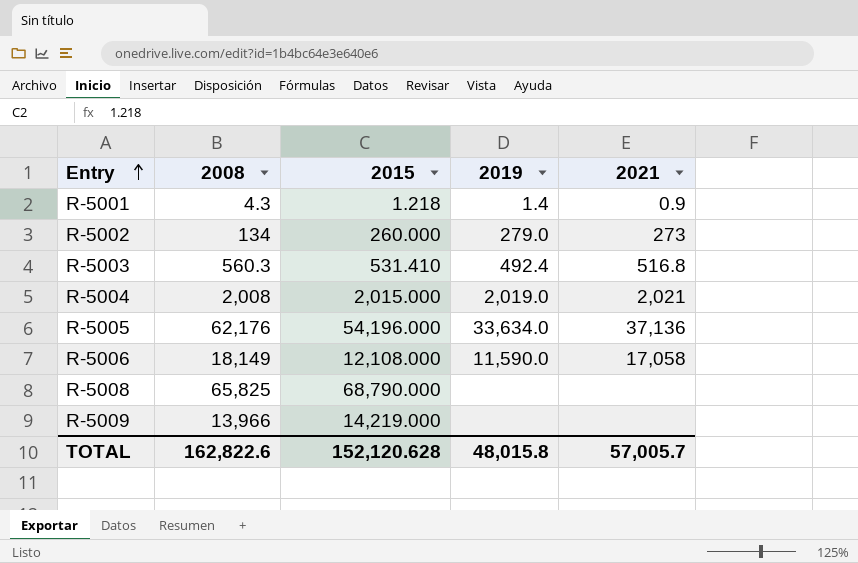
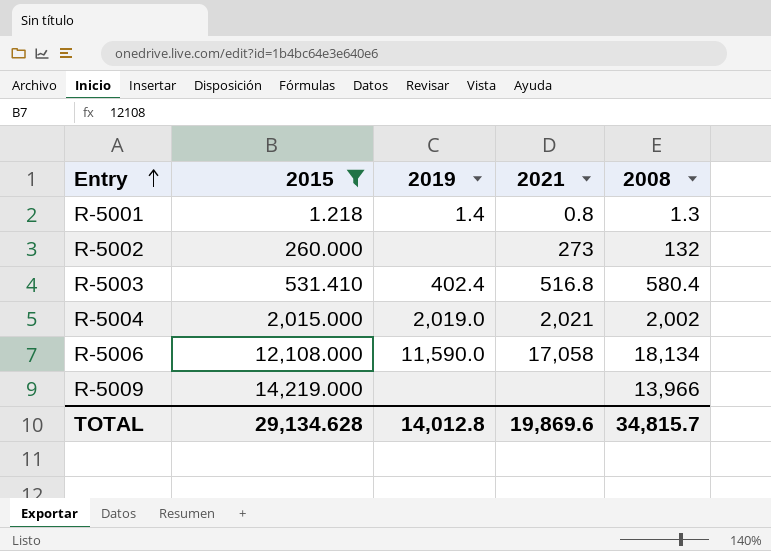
filter: none -> 2015 <= 14,219.000
column 2008 | position: 2 -> 5
R-5001 | 2021: 0.9 -> 0.8
R-5001 | 2008: 4.3 -> 1.3
R-5002 | 2019: 279.0 -> none
R-5002 | 2008: 134 -> 132
R-5003 | 2019: 492.4 -> 402.4
R-5003 | 2008: 560.3 -> 580.4
R-5004 | 2008: 2,008 -> 2,002
R-5006 | 2008: 18,149 -> 18,134
TOTAL | 2015: 152,120.628 -> 29,134.628
TOTAL | 2019: 48,015.8 -> 14,012.8
TOTAL | 2021: 57,005.7 -> 19,869.6
TOTAL | 2008: 162,822.6 -> 34,815.7

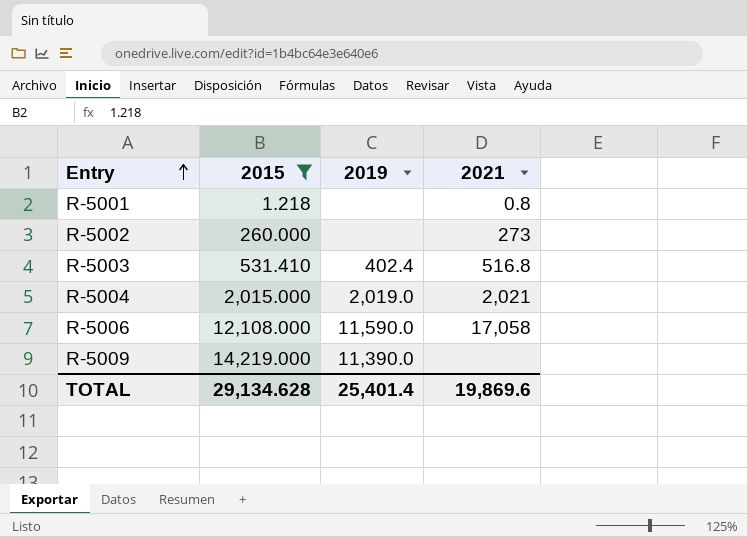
column 2008 | position: 5 -> none
R-5001 | 2019: 1.4 -> none
R-5009 | 2019: none -> 11,390.0
TOTAL | 2019: 14,012.8 -> 25,401.4

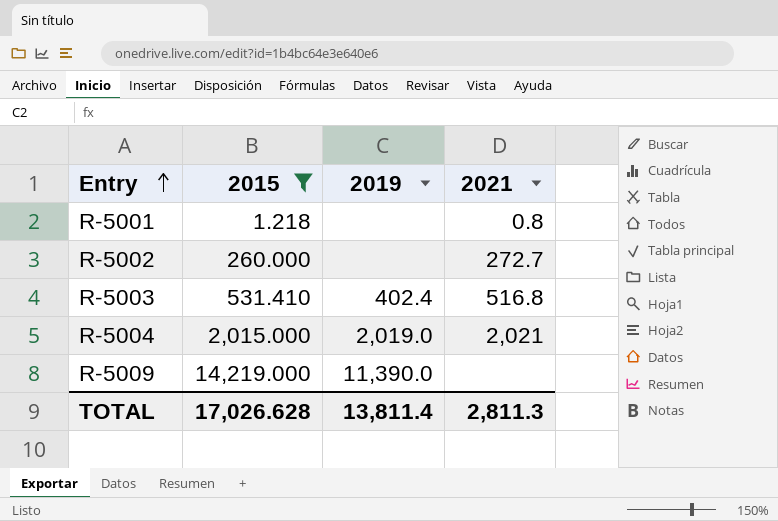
row R-5006: 12,108.000 | 11,590.0 | 17,058 -> none
R-5002 | 2021: 273 -> 272.7
TOTAL | 2015: 29,134.628 -> 17,026.628
TOTAL | 2019: 25,401.4 -> 13,811.4
TOTAL | 2021: 19,869.6 -> 2,811.3

